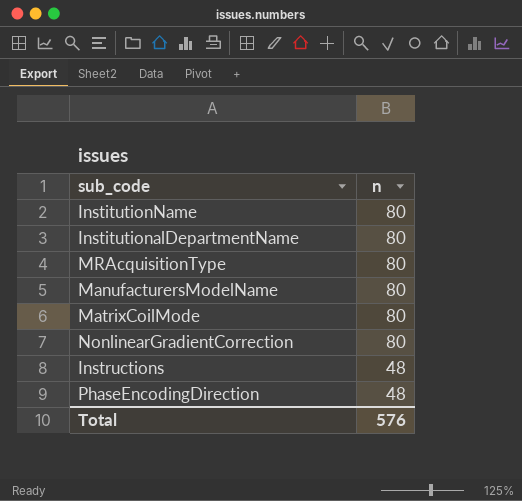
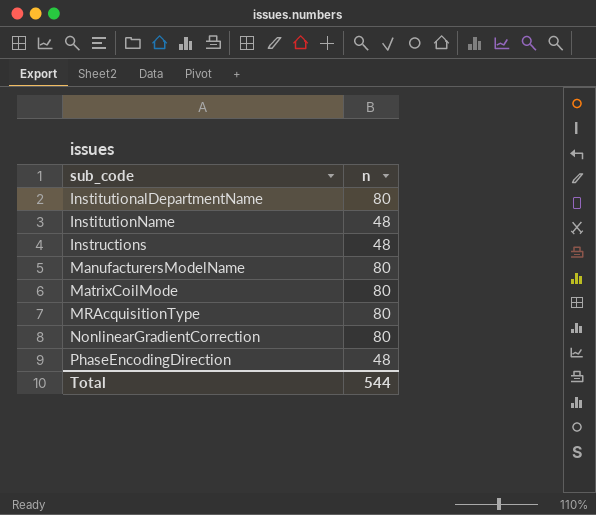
row order: n descending -> sub_code ascending
InstitutionName | n: 80 -> 48
Total | n: 576 -> 544

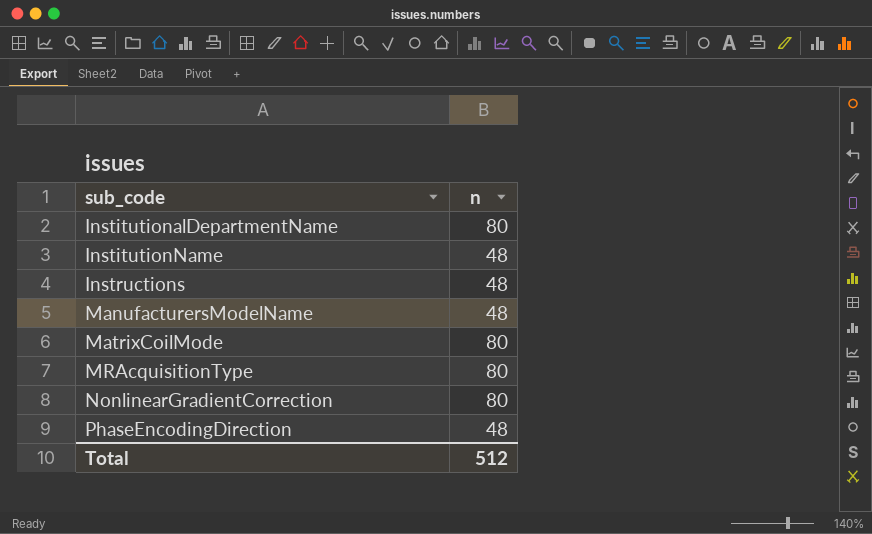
ManufacturersModelName | n: 80 -> 48
Total | n: 544 -> 512

